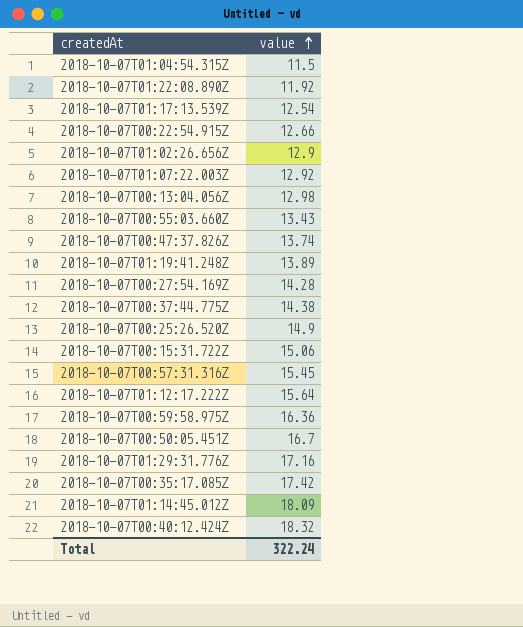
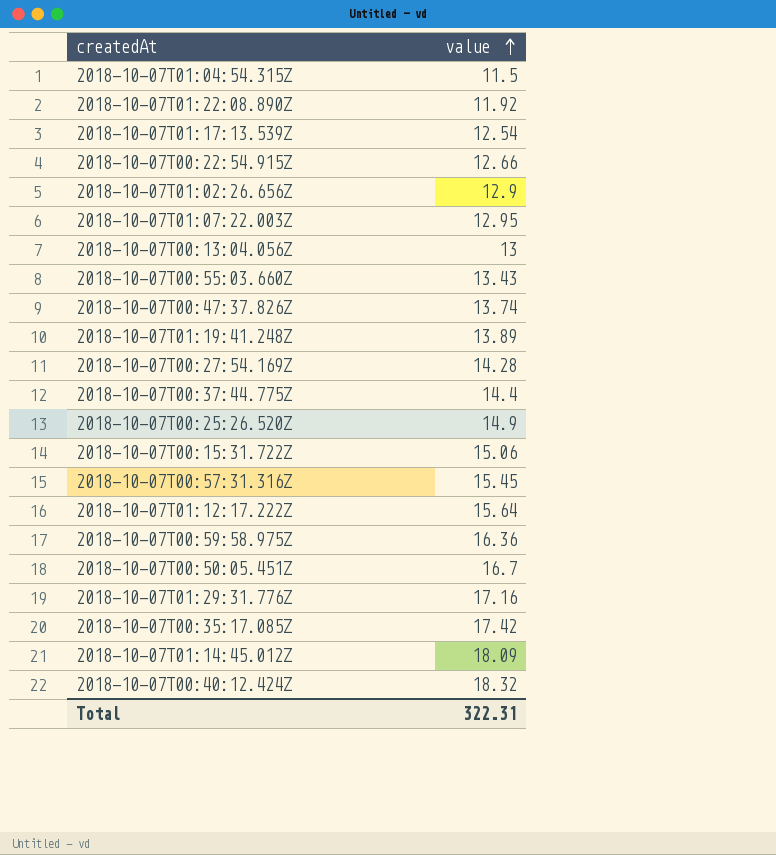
2018-10-07T01:07:22.003Z | value: 12.92 -> 12.95
2018-10-07T00:13:04.056Z | value: 12.98 -> 13
2018-10-07T00:37:44.775Z | value: 14.38 -> 14.4
Total | value: 322.24 -> 322.31

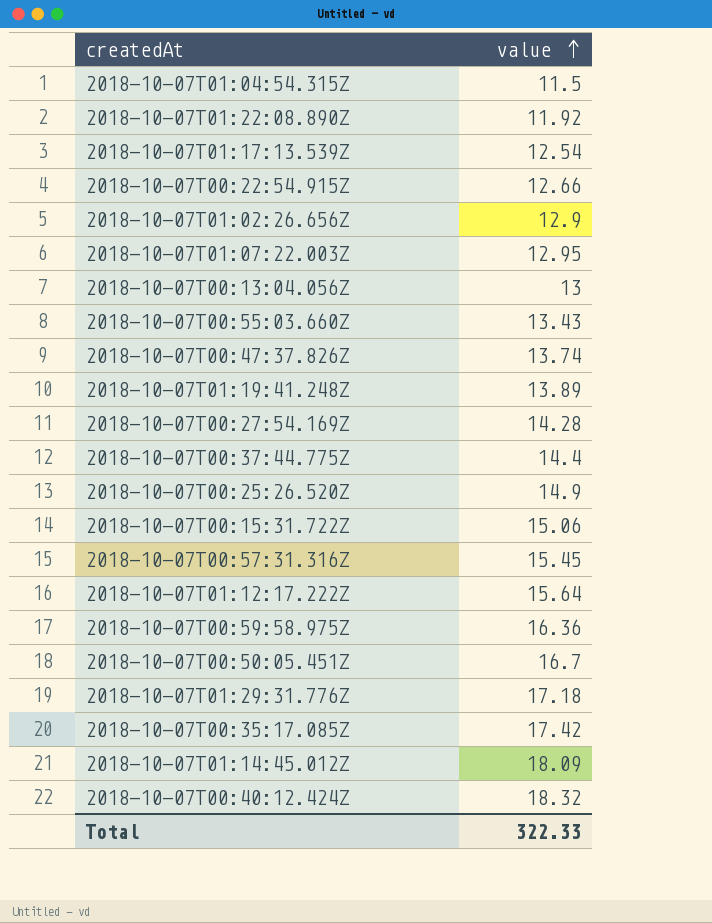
2018-10-07T01:29:31.776Z | value: 17.16 -> 17.18
Total | value: 322.31 -> 322.33

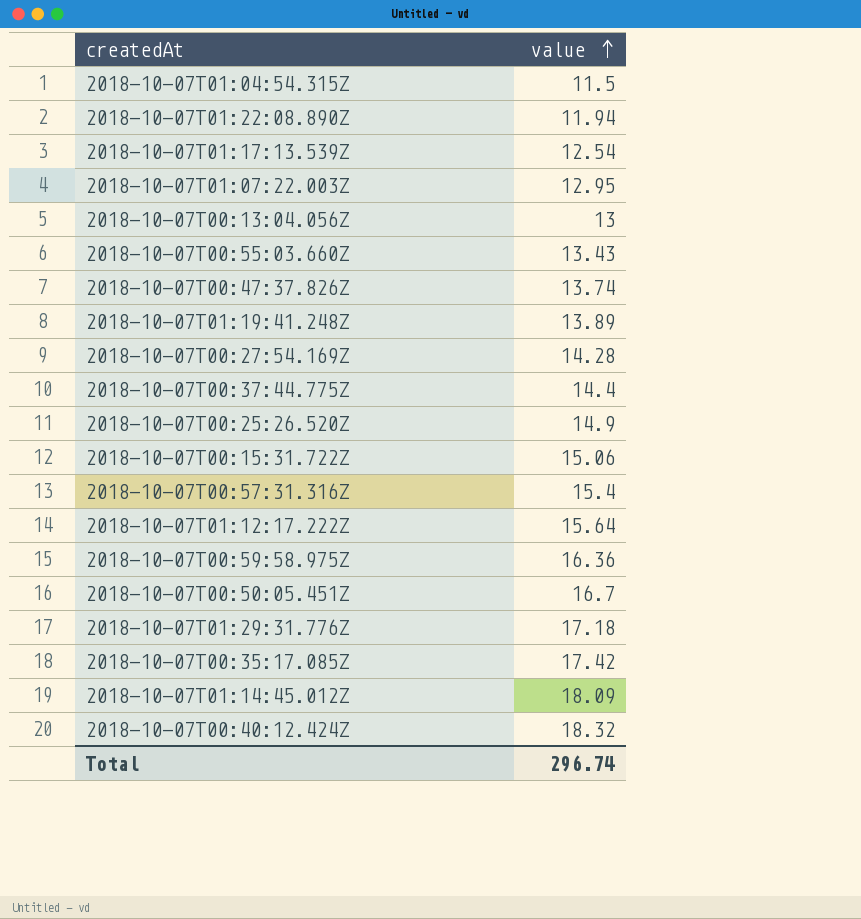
row 2018-10-07T00:22:54.915Z: 12.66 -> none
row 2018-10-07T01:02:26.656Z: 12.9 -> none
2018-10-07T01:22:08.890Z | value: 11.92 -> 11.94
2018-10-07T00:57:31.316Z | value: 15.45 -> 15.4
Total | value: 322.33 -> 296.74

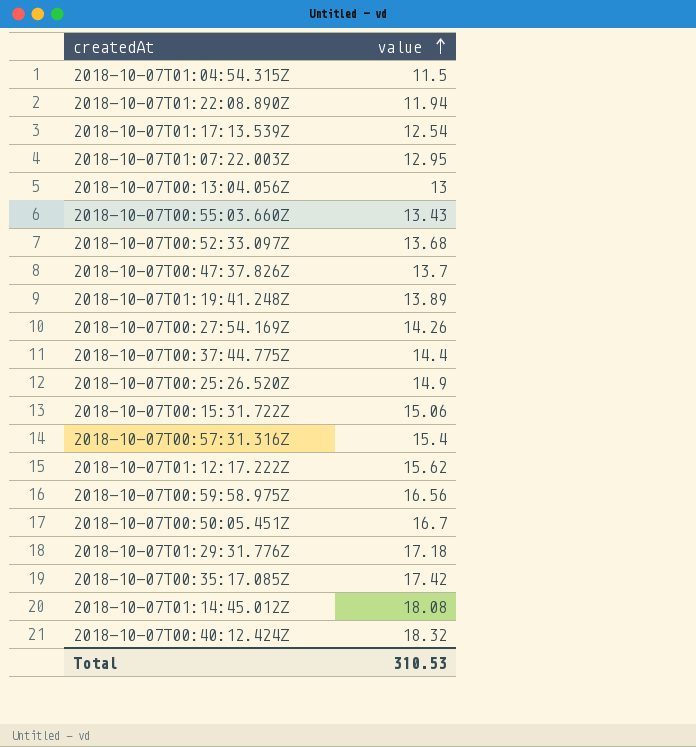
row 2018-10-07T00:52:33.097Z: none -> 13.68
2018-10-07T00:47:37.826Z | value: 13.74 -> 13.7
2018-10-07T00:27:54.169Z | value: 14.28 -> 14.26
2018-10-07T01:12:17.222Z | value: 15.64 -> 15.62
2018-10-07T00:59:58.975Z | value: 16.36 -> 16.56
2018-10-07T01:14:45.012Z | value: 18.09 -> 18.08
Total | value: 296.74 -> 310.53

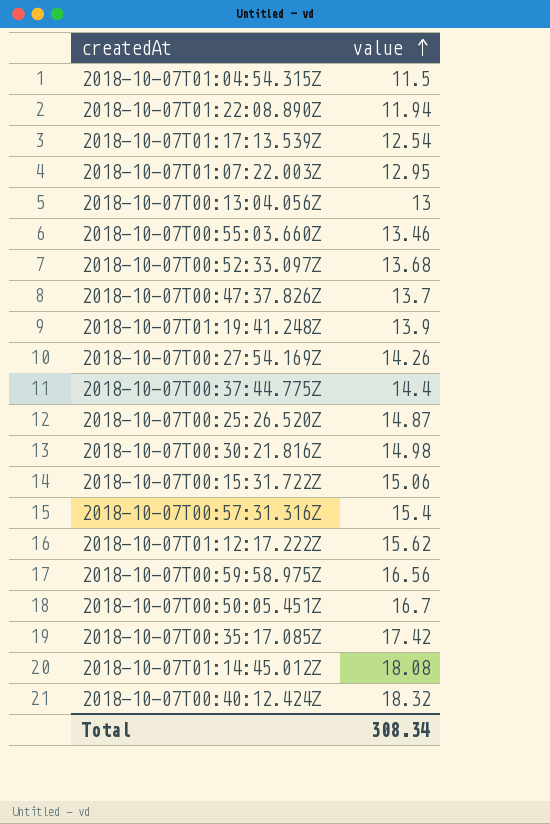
row 2018-10-07T01:29:31.776Z: 17.18 -> none
2018-10-07T00:55:03.660Z | value: 13.43 -> 13.46
2018-10-07T01:19:41.248Z | value: 13.89 -> 13.9
2018-10-07T00:25:26.520Z | value: 14.9 -> 14.87
row 2018-10-07T00:30:21.816Z: none -> 14.98
Total | value: 310.53 -> 308.34

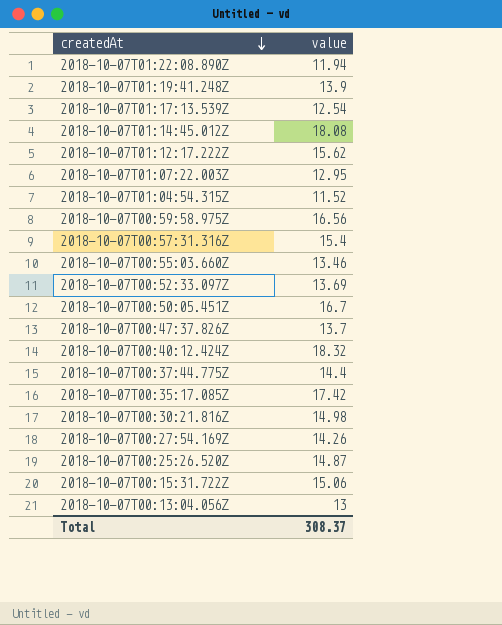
row order: value ascending -> createdAt descending
2018-10-07T01:04:54.315Z | value: 11.5 -> 11.52
2018-10-07T00:52:33.097Z | value: 13.68 -> 13.69
Total | value: 308.34 -> 308.37

